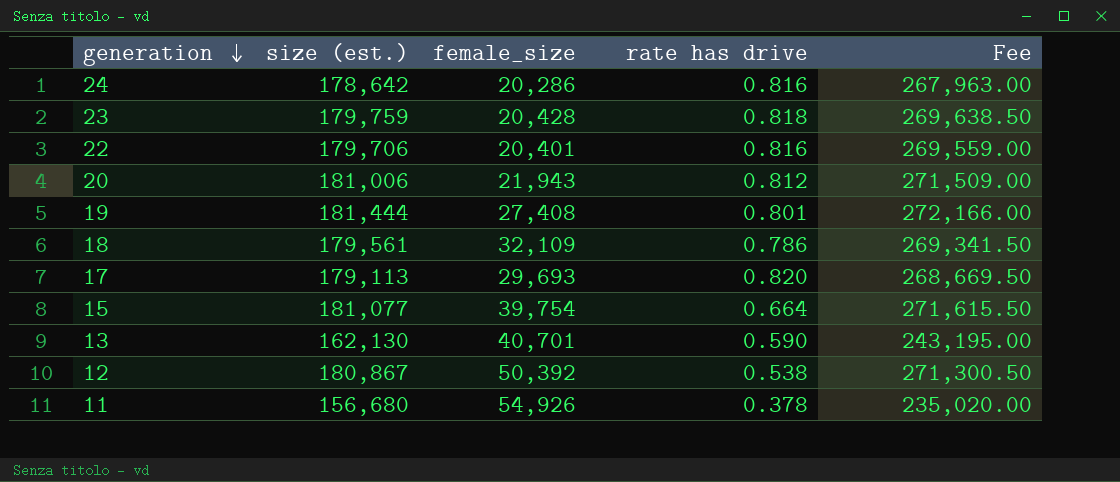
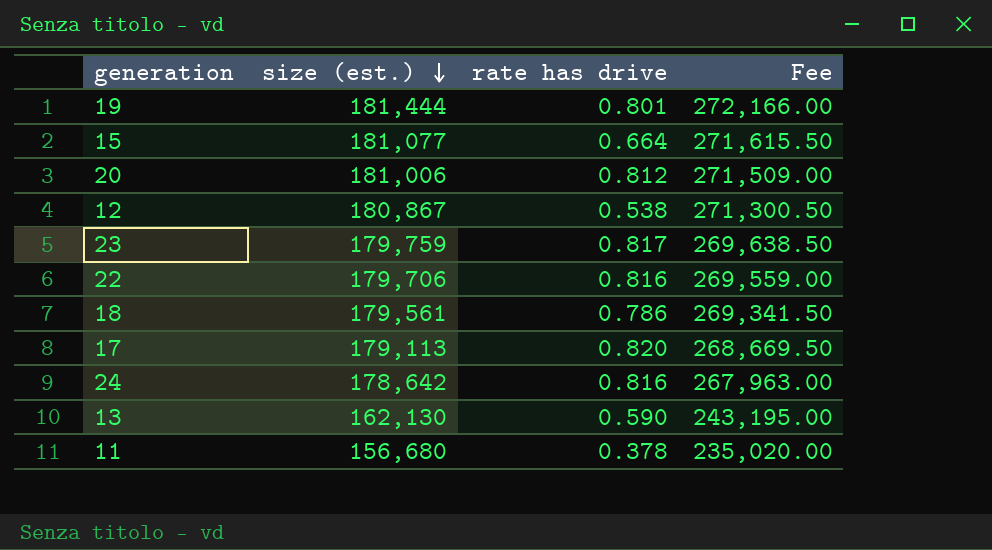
row order: generation descending -> size (est.) descending
column female_size | position: 3 -> none
23 | rate has drive: 0.818 -> 0.817

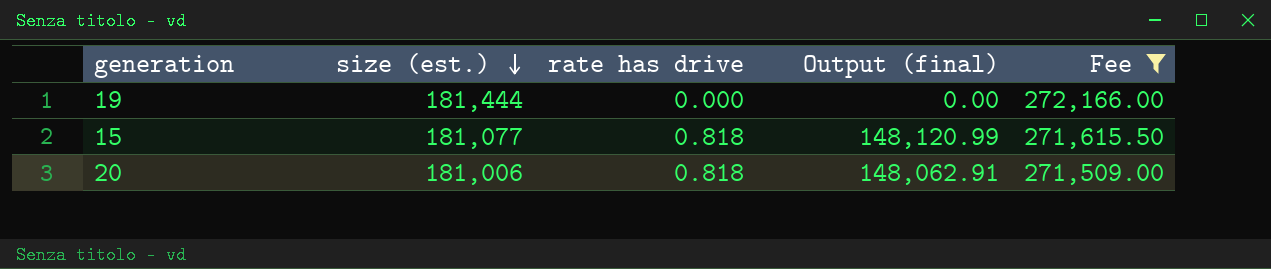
filter: none -> Fee >= 271,509.00
column Output (final) | formula: none -> [size (est.)] * [rate has drive]
19 | rate has drive: 0.801 -> 0.000
15 | rate has drive: 0.664 -> 0.818
20 | rate has drive: 0.812 -> 0.818

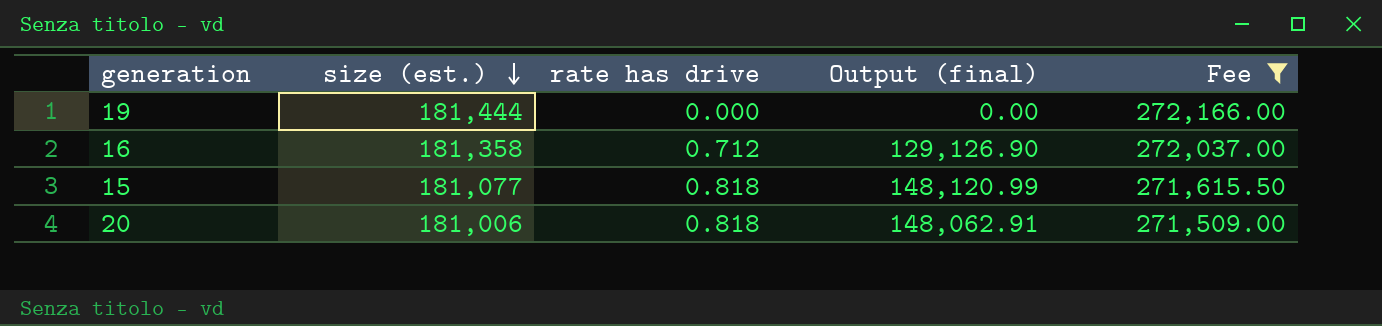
row 16: none -> 181,358 | 0.712 | 129,126.90 | 272,037.00

